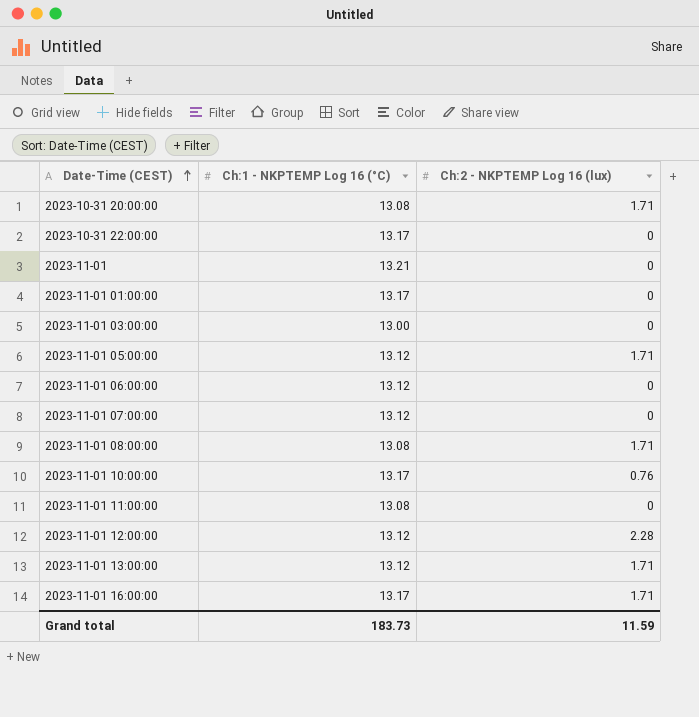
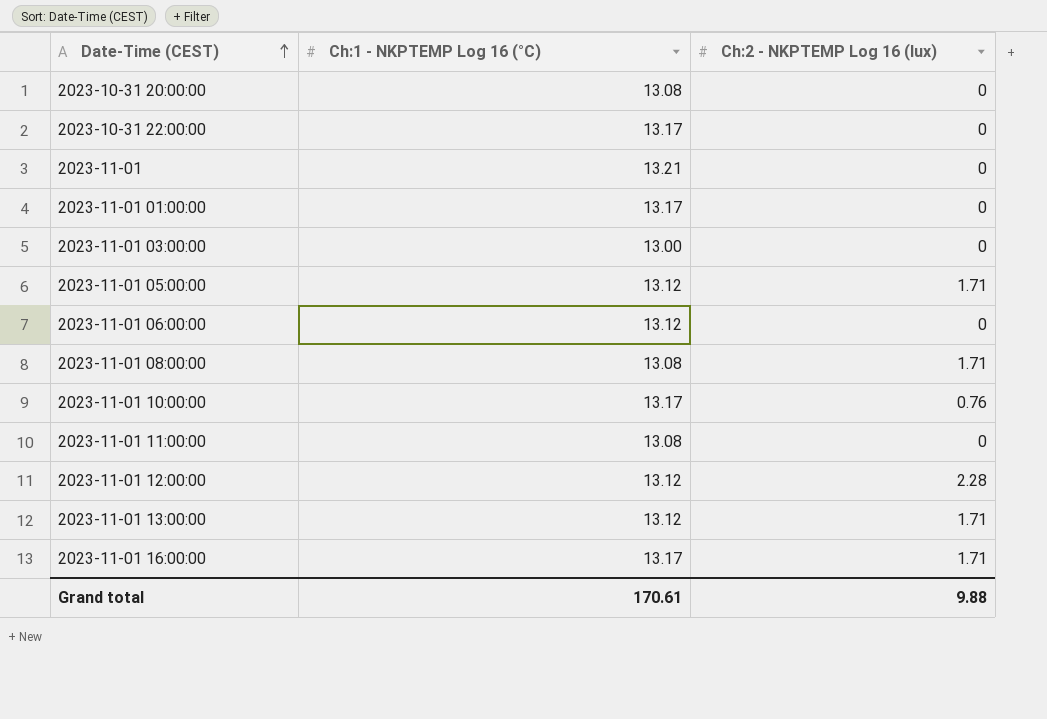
row 2023-11-01 07:00:00: 13.12 | 0 -> none
2023-10-31 20:00:00 | Ch:2 - NKPTEMP Log 16 (lux): 1.71 -> 0
Grand total | Ch:1 - NKPTEMP Log 16 (°C): 183.73 -> 170.61
Grand total | Ch:2 - NKPTEMP Log 16 (lux): 11.59 -> 9.88

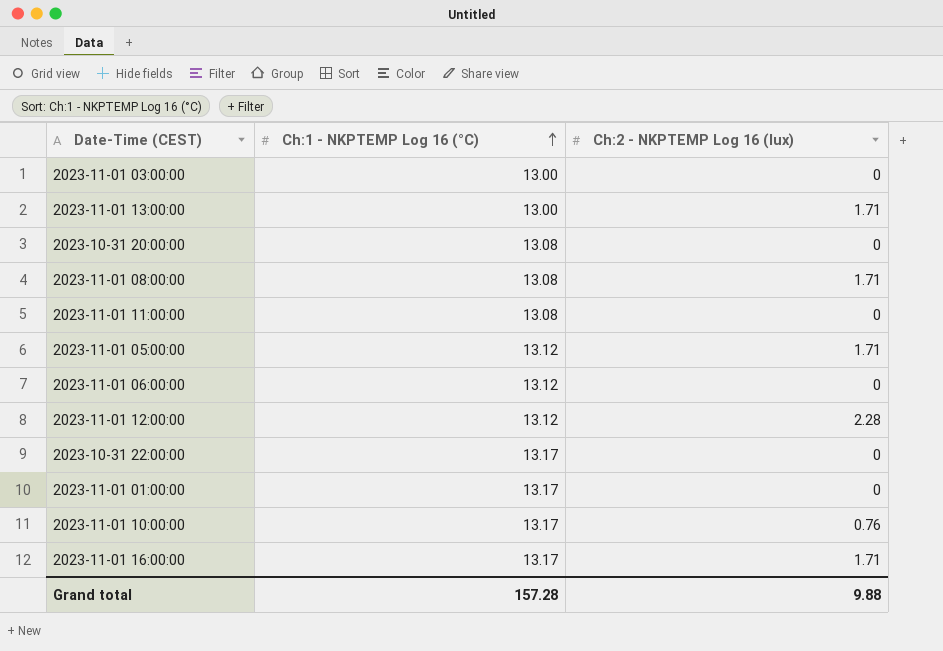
row order: Date-Time (CEST) ascending -> Ch:1 - NKPTEMP Log 16 (°C) ascending
row 2023-11-01: 13.21 | 0 -> none
2023-11-01 13:00:00 | Ch:1 - NKPTEMP Log 16 (°C): 13.12 -> 13.00
Grand total | Ch:1 - NKPTEMP Log 16 (°C): 170.61 -> 157.28

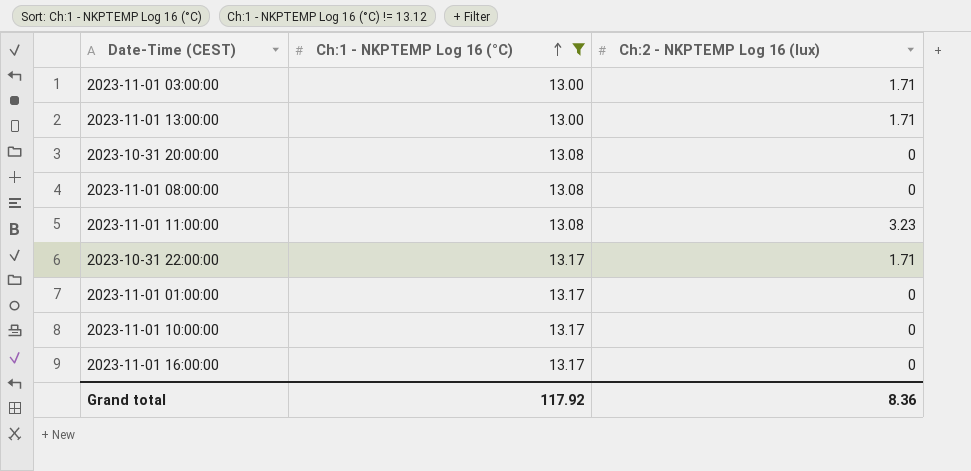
filter: none -> Ch:1 - NKPTEMP Log 16 (°C) != 13.12
2023-11-01 03:00:00 | Ch:2 - NKPTEMP Log 16 (lux): 0 -> 1.71
2023-11-01 08:00:00 | Ch:2 - NKPTEMP Log 16 (lux): 1.71 -> 0
2023-11-01 11:00:00 | Ch:2 - NKPTEMP Log 16 (lux): 0 -> 3.23
2023-10-31 22:00:00 | Ch:2 - NKPTEMP Log 16 (lux): 0 -> 1.71
2023-11-01 10:00:00 | Ch:2 - NKPTEMP Log 16 (lux): 0.76 -> 0
2023-11-01 16:00:00 | Ch:2 - NKPTEMP Log 16 (lux): 1.71 -> 0
Grand total | Ch:1 - NKPTEMP Log 16 (°C): 157.28 -> 117.92
Grand total | Ch:2 - NKPTEMP Log 16 (lux): 9.88 -> 8.36

